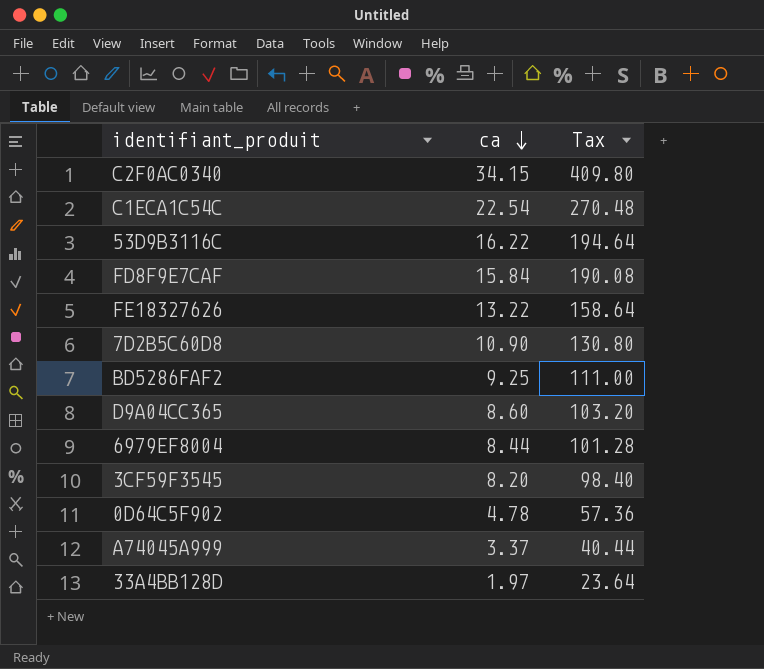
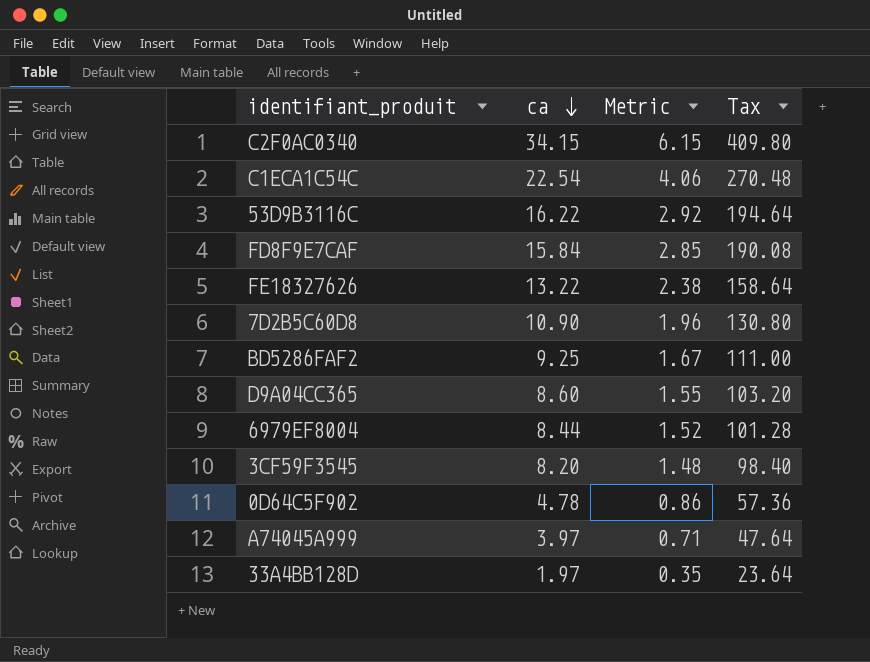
column Metric | formula: none -> [ca] * 0.18
A74045A999 | ca: 3.37 -> 3.97
A74045A999 | Tax: 40.44 -> 47.64

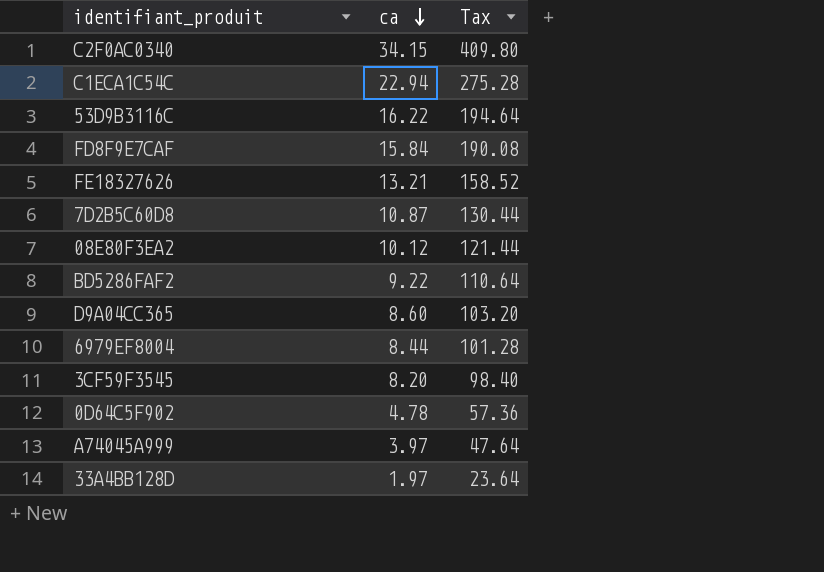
column Metric | formula: [ca] * 0.18 -> none
C1ECA1C54C | ca: 22.54 -> 22.94
C1ECA1C54C | Tax: 270.48 -> 275.28
FE18327626 | ca: 13.22 -> 13.21
FE18327626 | Tax: 158.64 -> 158.52
7D2B5C60D8 | ca: 10.90 -> 10.87
7D2B5C60D8 | Tax: 130.80 -> 130.44
row 08E80F3EA2: none -> 10.12 | 121.44
BD5286FAF2 | ca: 9.25 -> 9.22
BD5286FAF2 | Tax: 111.00 -> 110.64

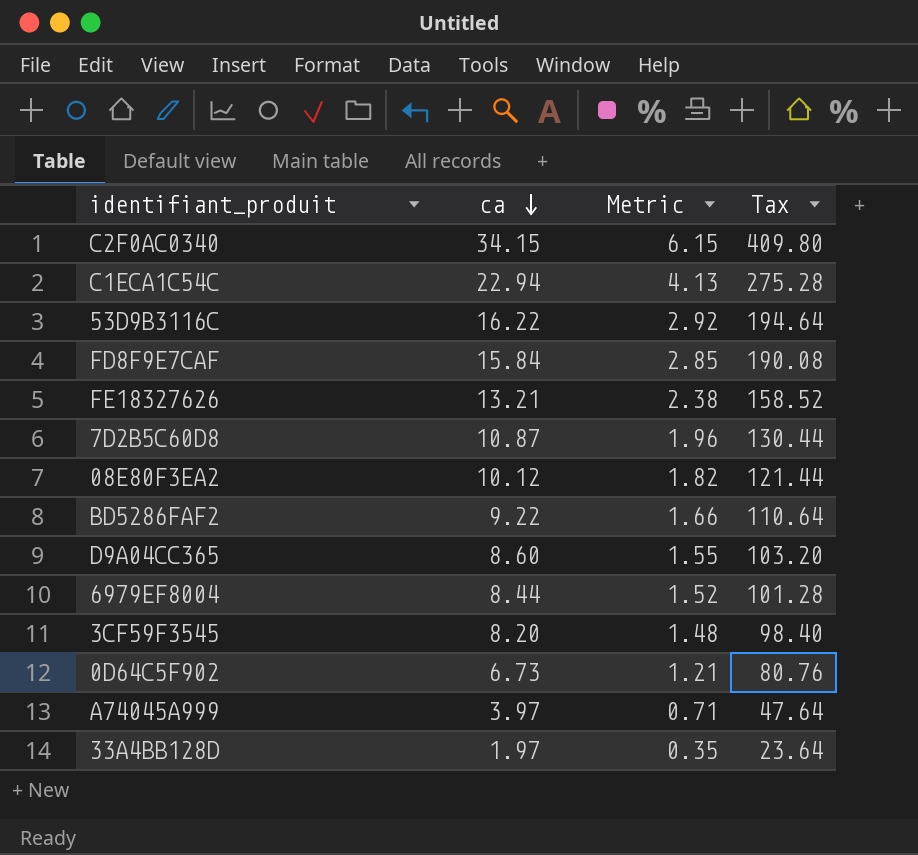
column Metric | formula: none -> [ca] * 0.18
0D64C5F902 | ca: 4.78 -> 6.73
0D64C5F902 | Tax: 57.36 -> 80.76

